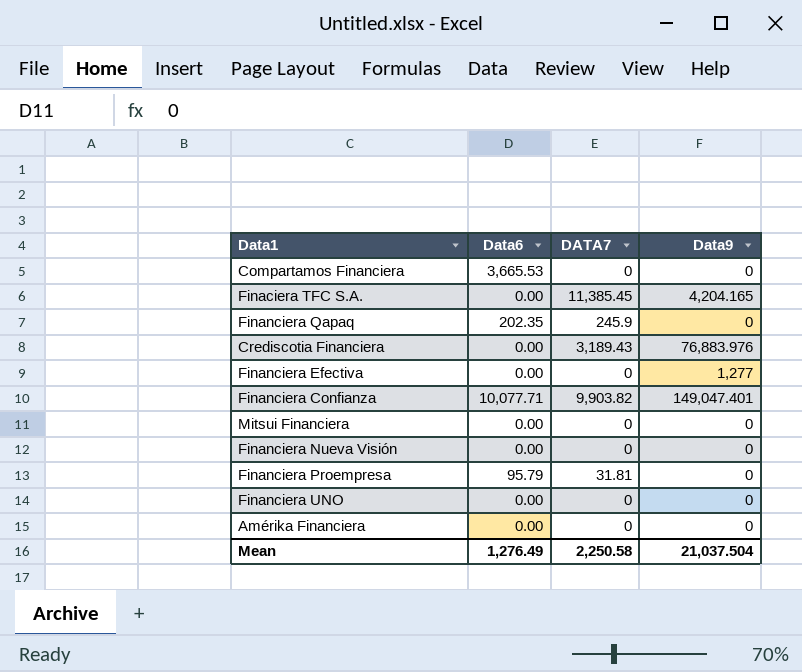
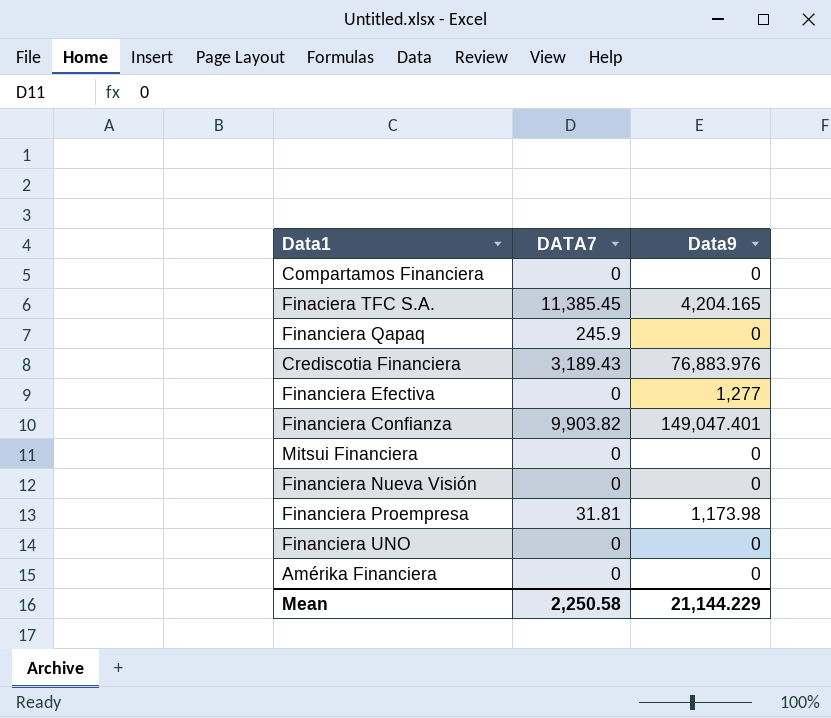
column Data6 | position: 2 -> none
Financiera Proempresa | Data9: 0 -> 1,173.98
Mean | Data9: 21,037.504 -> 21,144.229

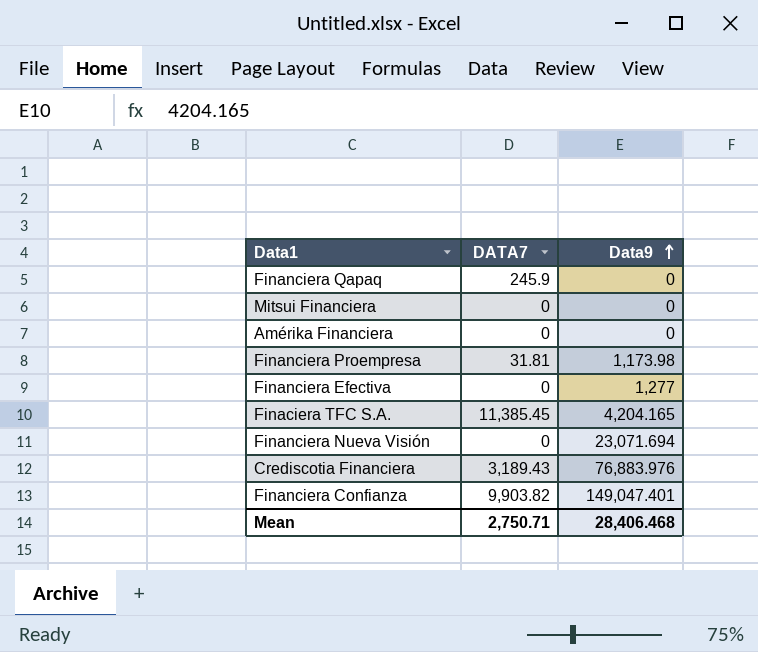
row order: none -> Data9 ascending
row Compartamos Financiera: 0 | 0 -> none
row Financiera UNO: 0 | 0 -> none
Financiera Nueva Visión | Data9: 0 -> 23,071.694
Mean | DATA7: 2,250.58 -> 2,750.71
Mean | Data9: 21,144.229 -> 28,406.468

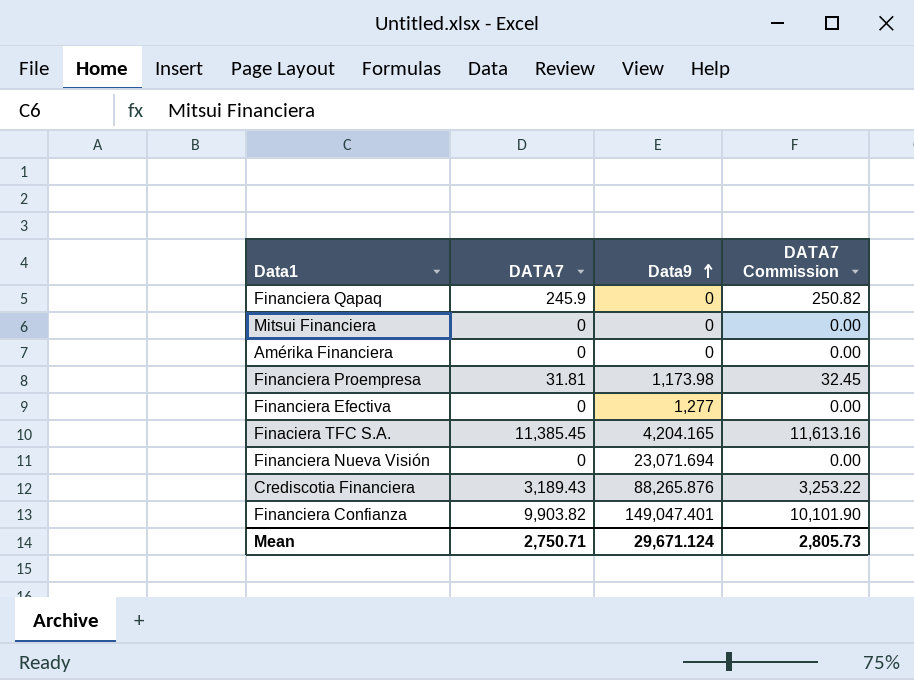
column DATA7 Commission | formula: none -> [DATA7] * 1.02
Crediscotia Financiera | Data9: 76,883.976 -> 88,265.876
Mean | Data9: 28,406.468 -> 29,671.124

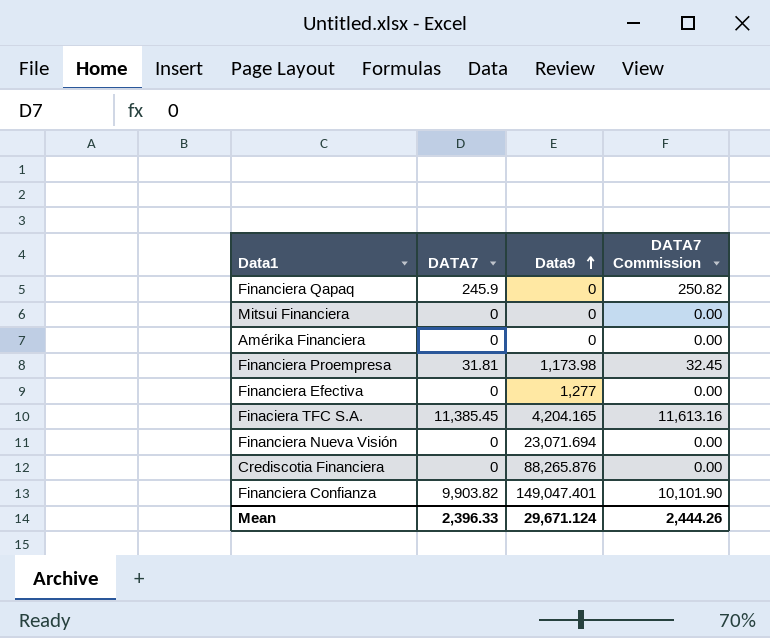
Crediscotia Financiera | DATA7: 3,189.43 -> 0
Crediscotia Financiera | DATA7 Commission: 3,253.22 -> 0.00
Mean | DATA7: 2,750.71 -> 2,396.33
Mean | DATA7 Commission: 2,805.73 -> 2,444.26

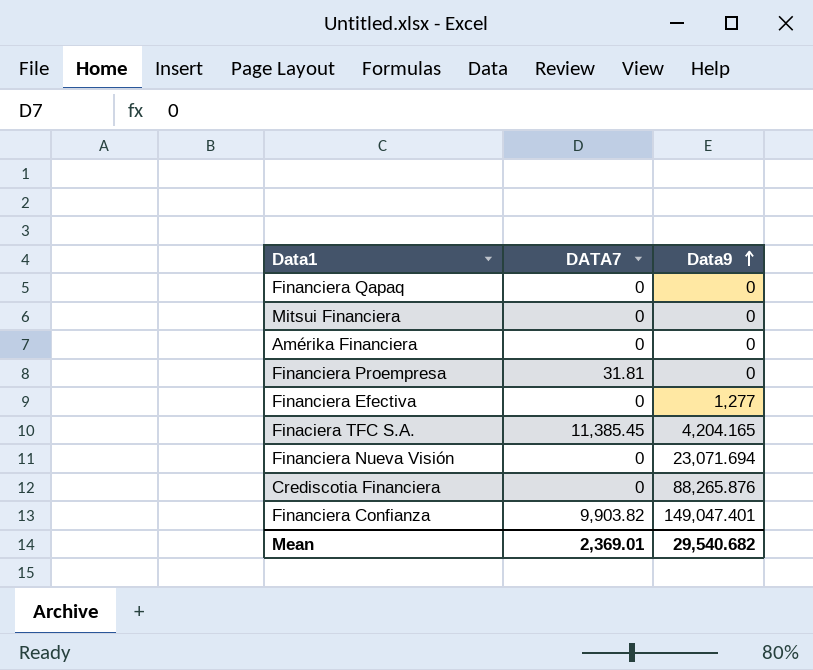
column DATA7 Commission | formula: [DATA7] * 1.02 -> none
Financiera Qapaq | DATA7: 245.9 -> 0
Financiera Proempresa | Data9: 1,173.98 -> 0
Mean | DATA7: 2,396.33 -> 2,369.01
Mean | Data9: 29,671.124 -> 29,540.682

